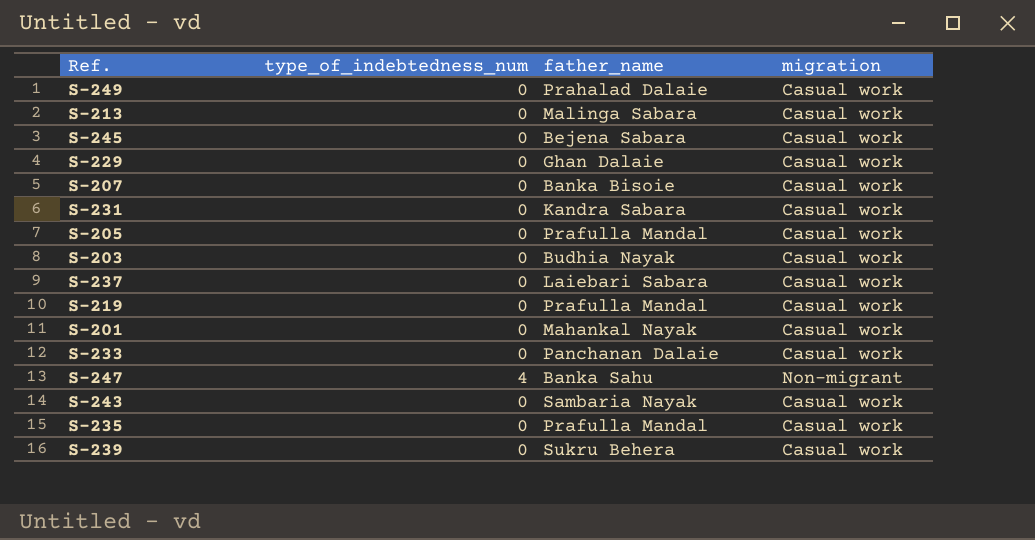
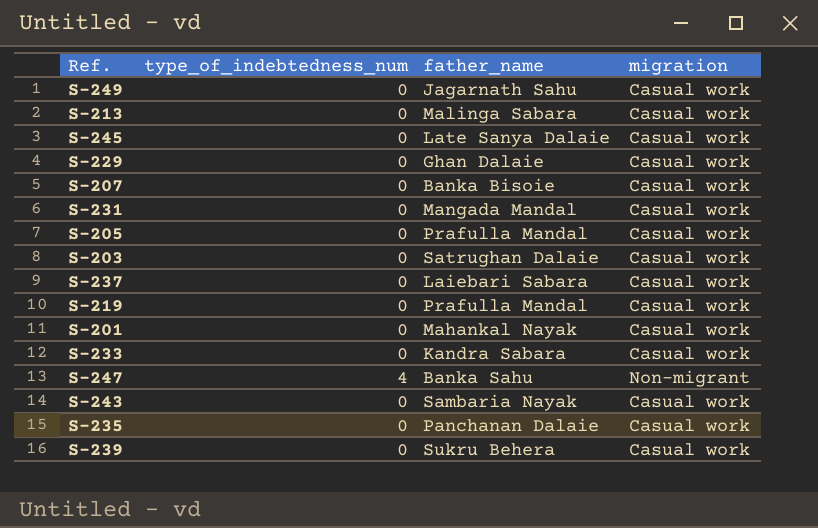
S-249 | father_name: Prahalad Dalaie -> Jagarnath Sahu
S-245 | father_name: Bejena Sabara -> Late Sanya Dalaie
S-231 | father_name: Kandra Sabara -> Mangada Mandal
S-203 | father_name: Budhia Nayak -> Satrughan Dalaie
S-233 | father_name: Panchanan Dalaie -> Kandra Sabara
S-235 | father_name: Prafulla Mandal -> Panchanan Dalaie

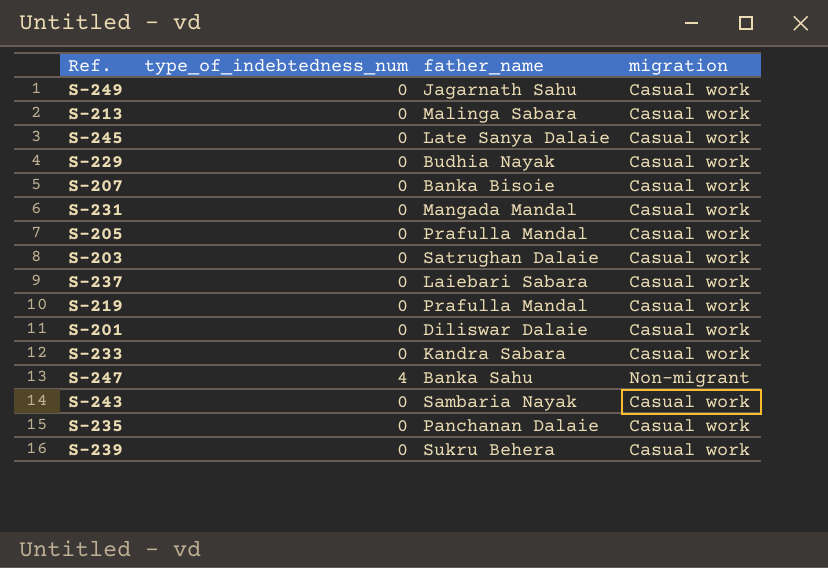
S-229 | father_name: Ghan Dalaie -> Budhia Nayak
S-201 | father_name: Mahankal Nayak -> Diliswar Dalaie

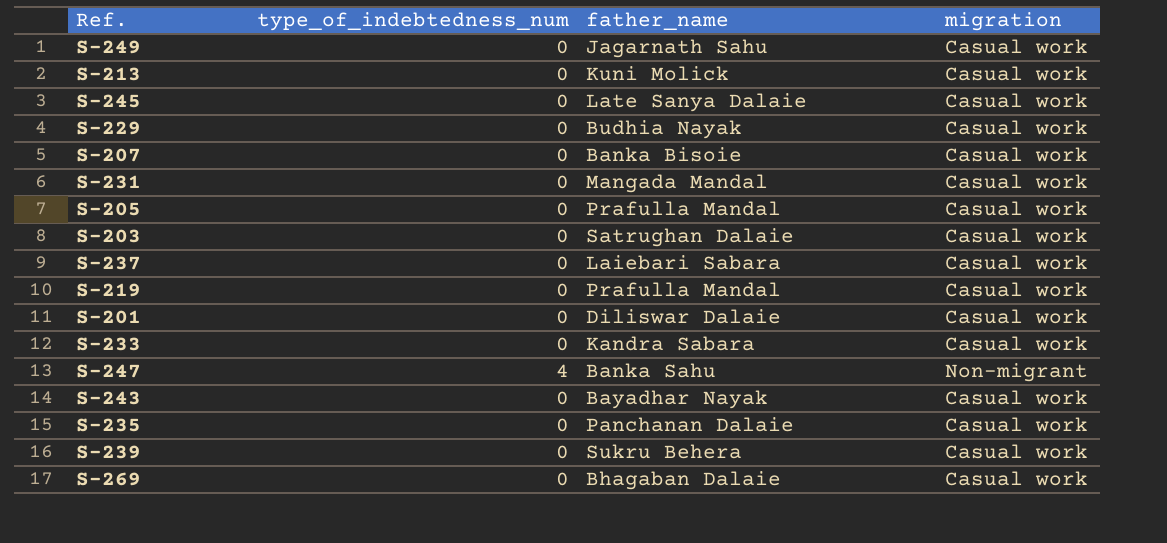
S-213 | father_name: Malinga Sabara -> Kuni Molick
S-243 | father_name: Sambaria Nayak -> Bayadhar Nayak
row S-269: none -> 0 | Bhagaban Dalaie | Casual work

